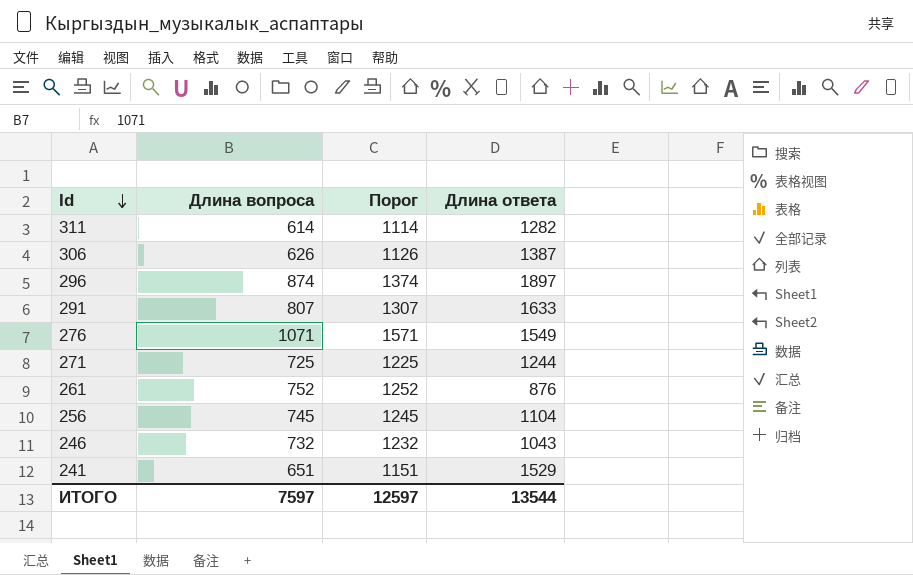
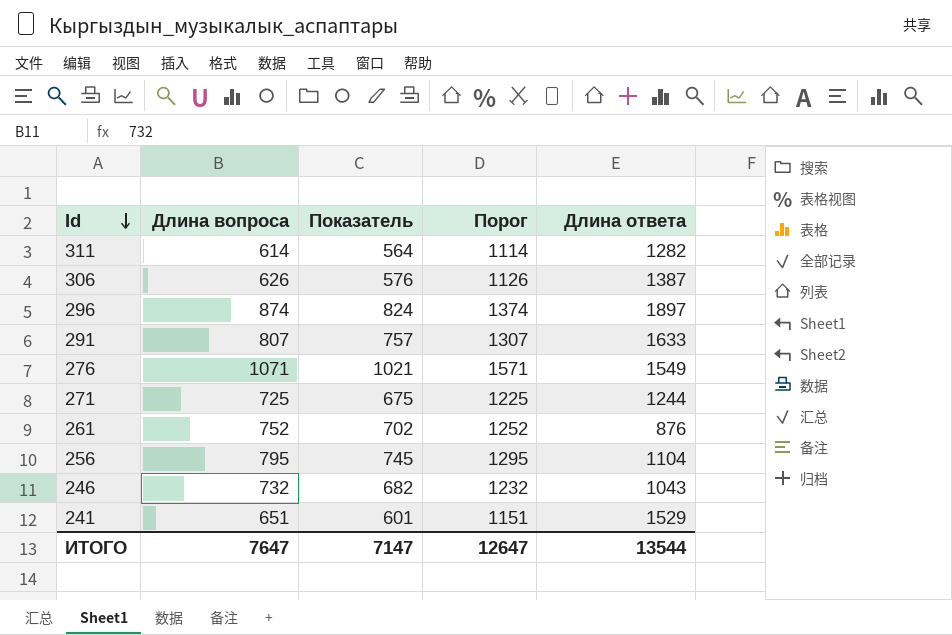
column Показатель | formula: none -> [Длина вопроса] - 50
256 | Длина вопроса: 745 -> 795
256 | Порог: 1245 -> 1295
ИТОГО | Длина вопроса: 7597 -> 7647
ИТОГО | Порог: 12597 -> 12647

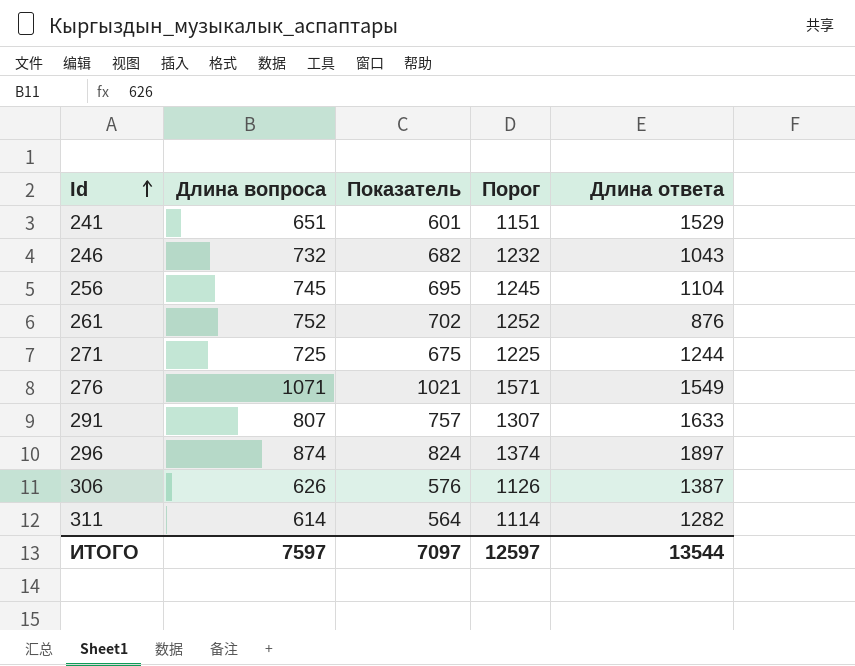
row order: Id descending -> Id ascending
256 | Длина вопроса: 795 -> 745
256 | Показатель: 745 -> 695
256 | Порог: 1295 -> 1245
ИТОГО | Длина вопроса: 7647 -> 7597
ИТОГО | Показатель: 7147 -> 7097
ИТОГО | Порог: 12647 -> 12597

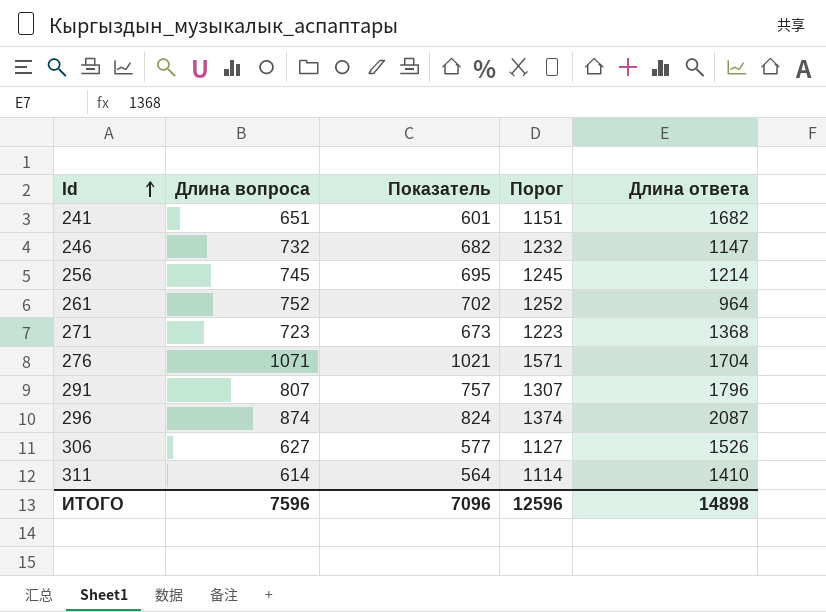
241 | Длина ответа: 1529 -> 1682
246 | Длина ответа: 1043 -> 1147
256 | Длина ответа: 1104 -> 1214
261 | Длина ответа: 876 -> 964
271 | Длина вопроса: 725 -> 723
271 | Показатель: 675 -> 673
271 | Порог: 1225 -> 1223
271 | Длина ответа: 1244 -> 1368
276 | Длина ответа: 1549 -> 1704
291 | Длина ответа: 1633 -> 1796
296 | Длина ответа: 1897 -> 2087
306 | Длина вопроса: 626 -> 627
306 | Показатель: 576 -> 577
306 | Порог: 1126 -> 1127
306 | Длина ответа: 1387 -> 1526
311 | Длина ответа: 1282 -> 1410
ИТОГО | Длина вопроса: 7597 -> 7596
ИТОГО | Показатель: 7097 -> 7096
ИТОГО | Порог: 12597 -> 12596
ИТОГО | Длина ответа: 13544 -> 14898

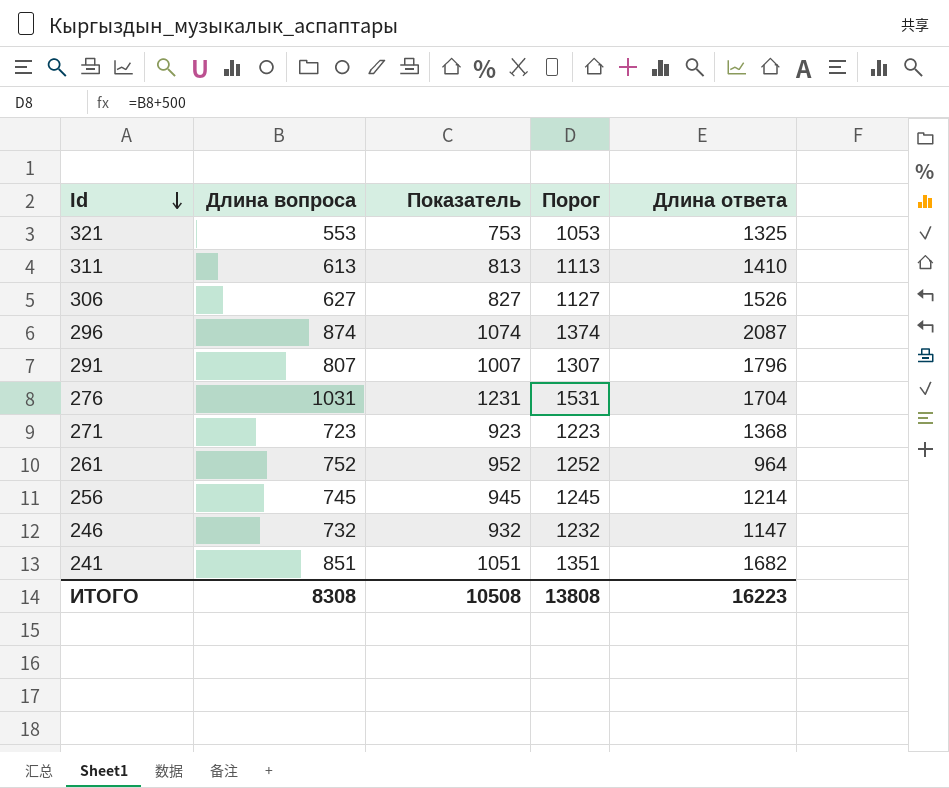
row order: Id ascending -> Id descending
column Показатель | formula: [Длина вопроса] - 50 -> [Длина вопроса] + 200
row 321: none -> 553 | 753 | 1053 | 1325
311 | Длина вопроса: 614 -> 613
311 | Порог: 1114 -> 1113
276 | Длина вопроса: 1071 -> 1031
276 | Порог: 1571 -> 1531
241 | Длина вопроса: 651 -> 851
241 | Порог: 1151 -> 1351
ИТОГО | Длина вопроса: 7596 -> 8308
ИТОГО | Показатель: 7096 -> 10508
ИТОГО | Порог: 12596 -> 13808
ИТОГО | Длина ответа: 14898 -> 16223

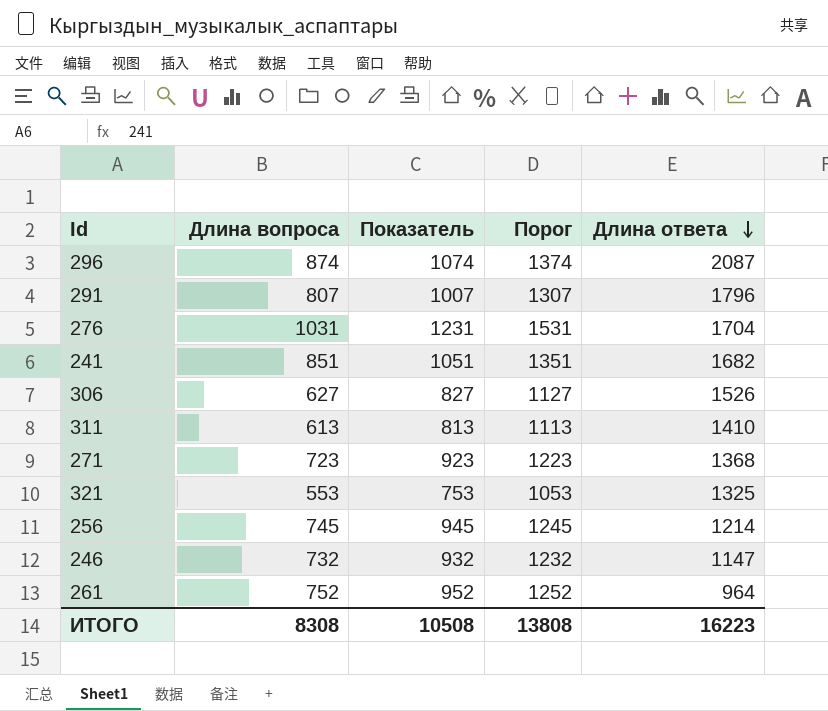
row order: Id descending -> Длина ответа descending

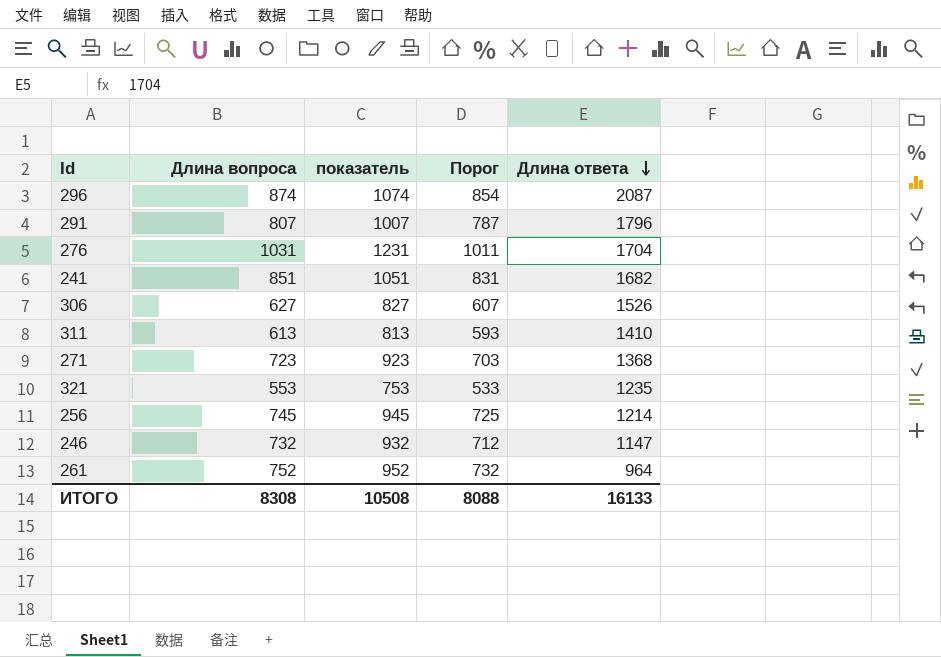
column name: Показатель -> показатель
column Порог | formula: [Длина вопроса] + 500 -> [Длина вопроса] - 20
321 | Длина ответа: 1325 -> 1235
ИТОГО | Порог: 13808 -> 8088
ИТОГО | Длина ответа: 16223 -> 16133

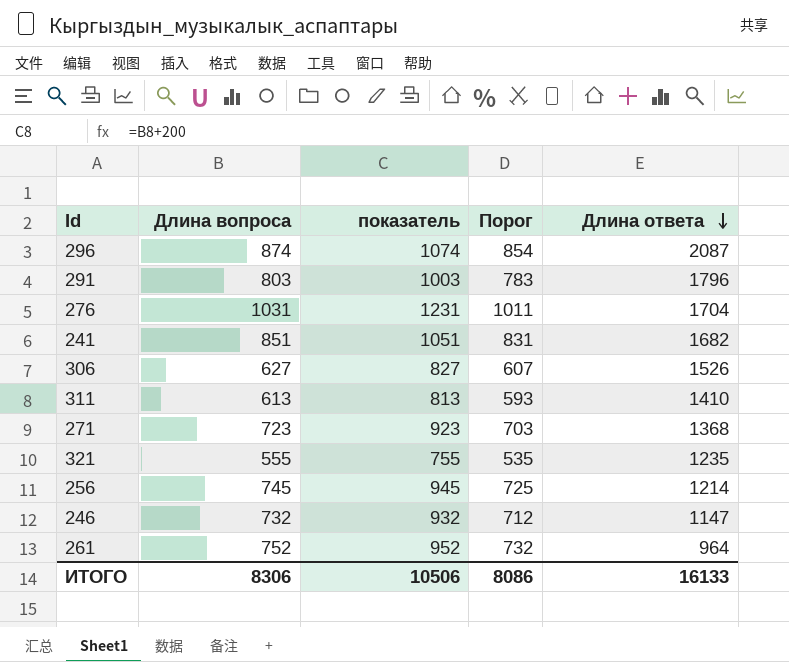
291 | Длина вопроса: 807 -> 803
291 | показатель: 1007 -> 1003
291 | Порог: 787 -> 783
321 | Длина вопроса: 553 -> 555
321 | показатель: 753 -> 755
321 | Порог: 533 -> 535
ИТОГО | Длина вопроса: 8308 -> 8306
ИТОГО | показатель: 10508 -> 10506
ИТОГО | Порог: 8088 -> 8086

